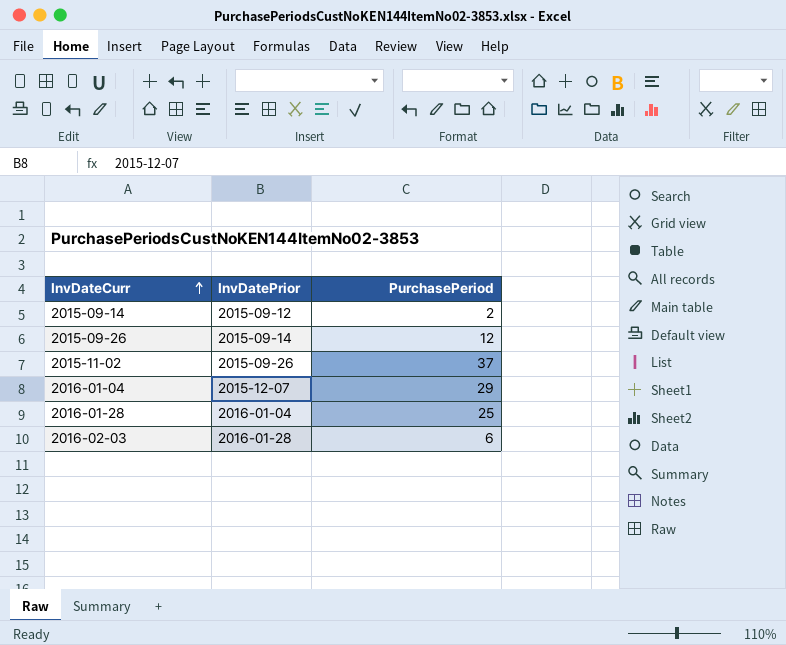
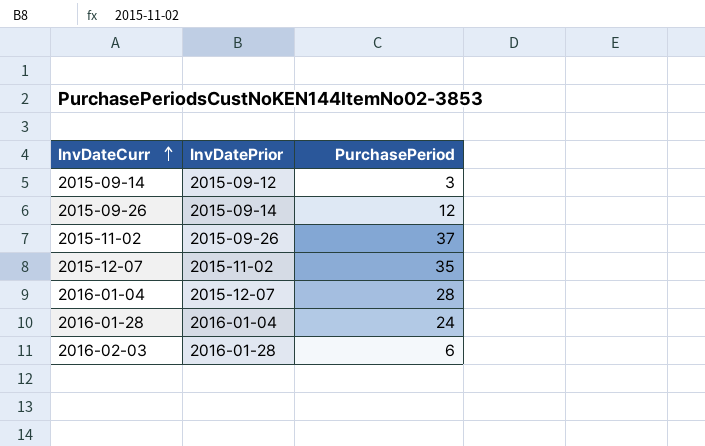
2015-09-14 | PurchasePeriod: 2 -> 3
row 2015-12-07: none -> 2015-11-02 | 35
2016-01-04 | PurchasePeriod: 29 -> 28
2016-01-28 | PurchasePeriod: 25 -> 24

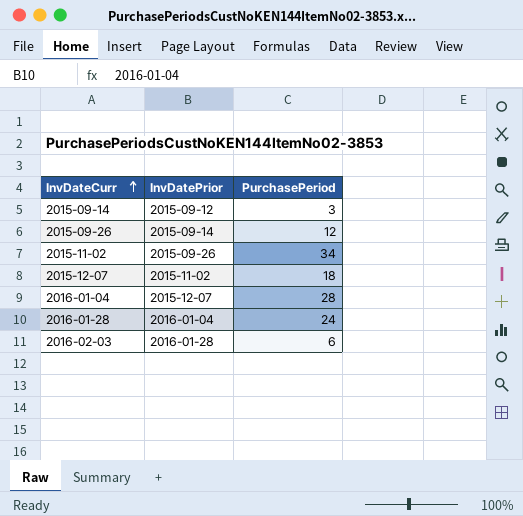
2015-11-02 | PurchasePeriod: 37 -> 34
2015-12-07 | PurchasePeriod: 35 -> 18

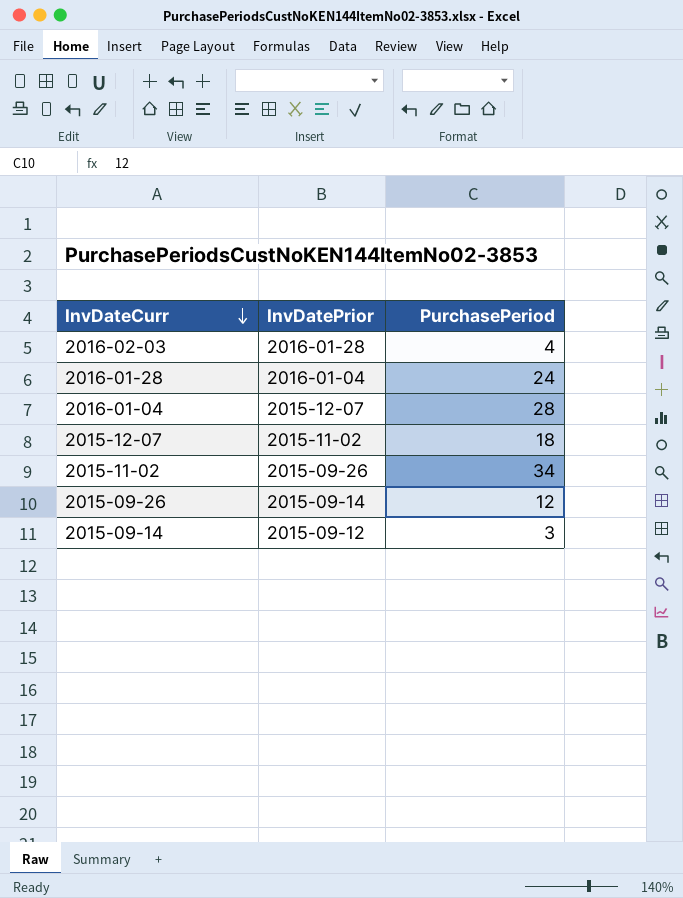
row order: InvDateCurr ascending -> InvDateCurr descending
2016-02-03 | PurchasePeriod: 6 -> 4

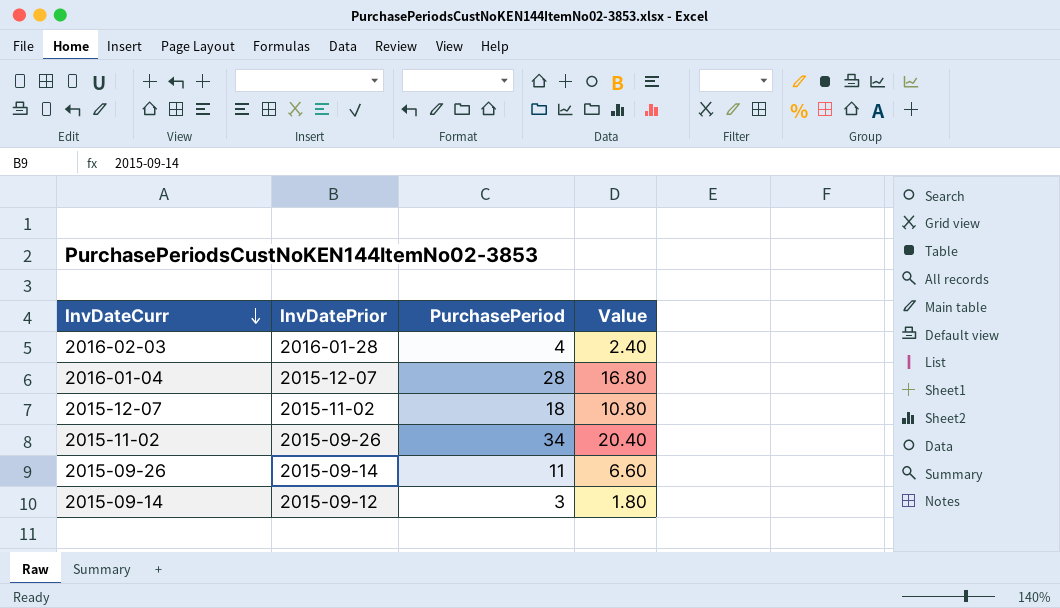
column Value | formula: none -> [PurchasePeriod] * 0.6
row 2016-01-28: 2016-01-04 | 24 -> none
2015-09-26 | PurchasePeriod: 12 -> 11

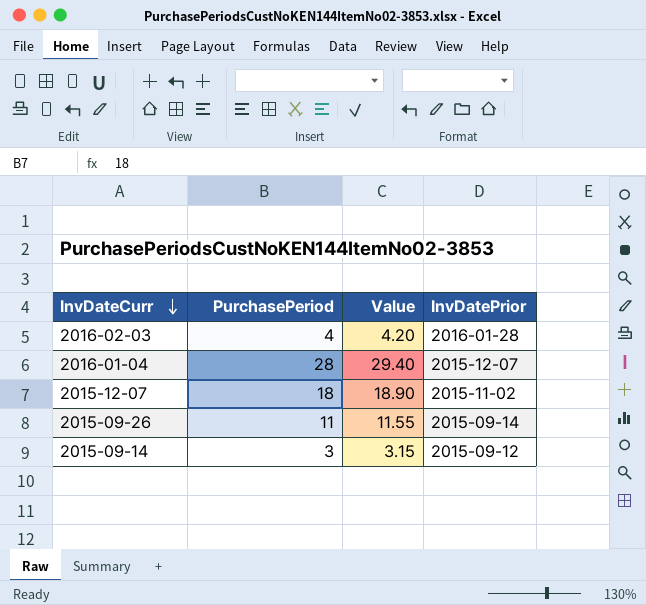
column Value | formula: [PurchasePeriod] * 0.6 -> [PurchasePeriod] * 1.05
column InvDatePrior | position: 2 -> 4
row 2015-11-02: 2015-09-26 | 34 | 20.40 -> none

